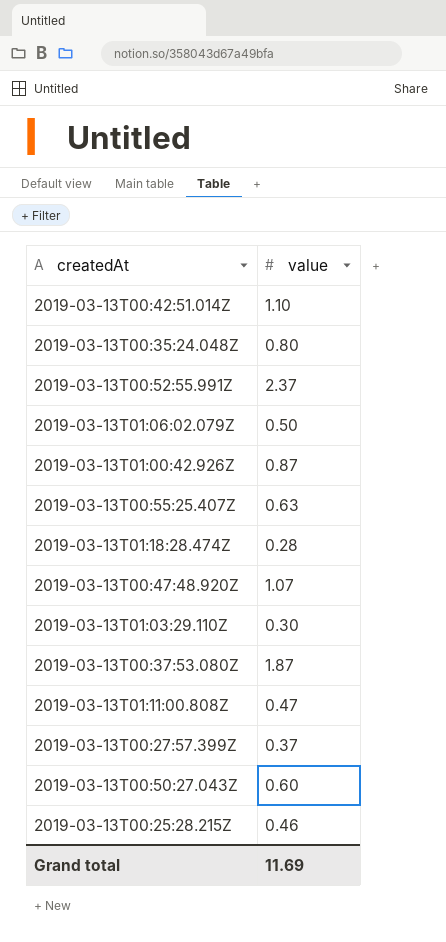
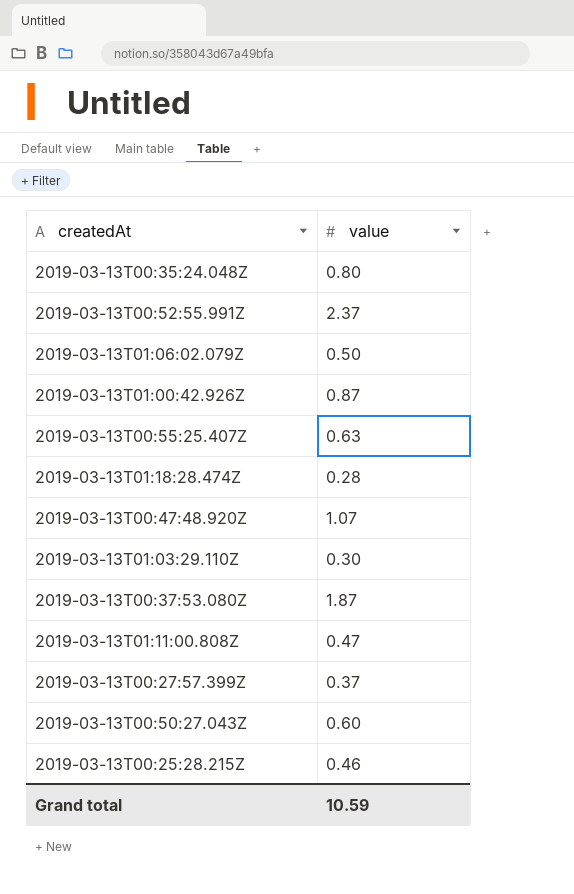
row 2019-03-13T00:42:51.014Z: 1.10 -> none
Grand total | value: 11.69 -> 10.59

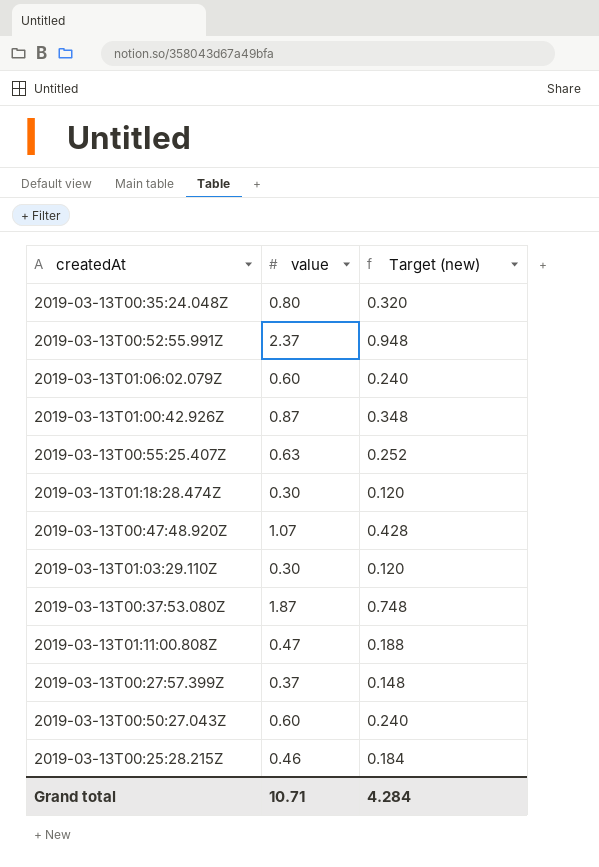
column Target (new) | formula: none -> [value] * 0.4
2019-03-13T01:06:02.079Z | value: 0.50 -> 0.60
2019-03-13T01:18:28.474Z | value: 0.28 -> 0.30
Grand total | value: 10.59 -> 10.71

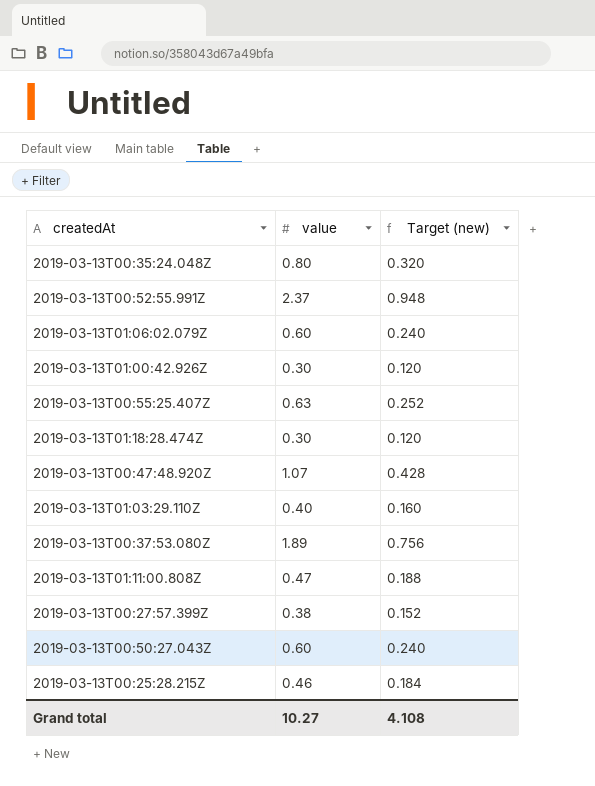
2019-03-13T01:00:42.926Z | value: 0.87 -> 0.30
2019-03-13T01:00:42.926Z | Target (new): 0.348 -> 0.120
2019-03-13T01:03:29.110Z | value: 0.30 -> 0.40
2019-03-13T01:03:29.110Z | Target (new): 0.120 -> 0.160
2019-03-13T00:37:53.080Z | value: 1.87 -> 1.89
2019-03-13T00:37:53.080Z | Target (new): 0.748 -> 0.756
2019-03-13T00:27:57.399Z | value: 0.37 -> 0.38
2019-03-13T00:27:57.399Z | Target (new): 0.148 -> 0.152
Grand total | value: 10.71 -> 10.27
Grand total | Target (new): 4.284 -> 4.108

